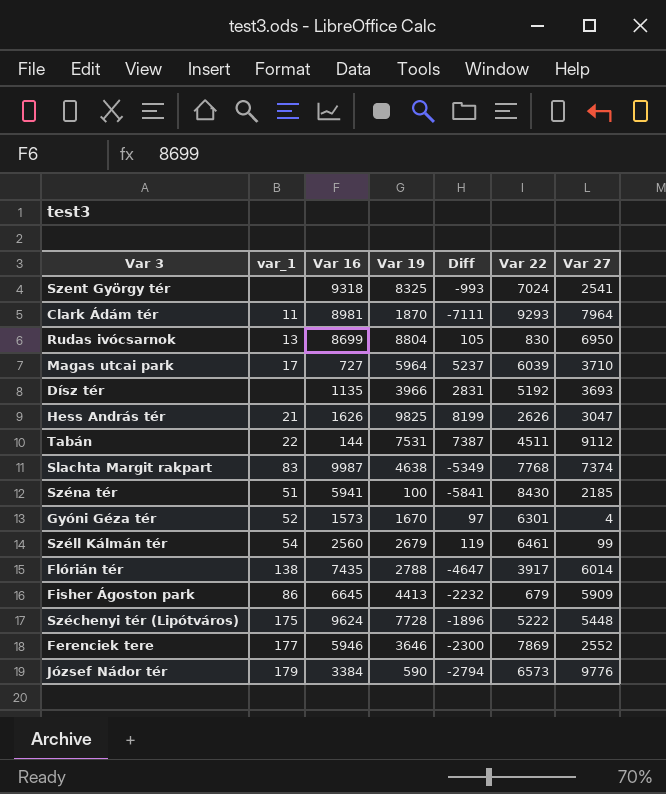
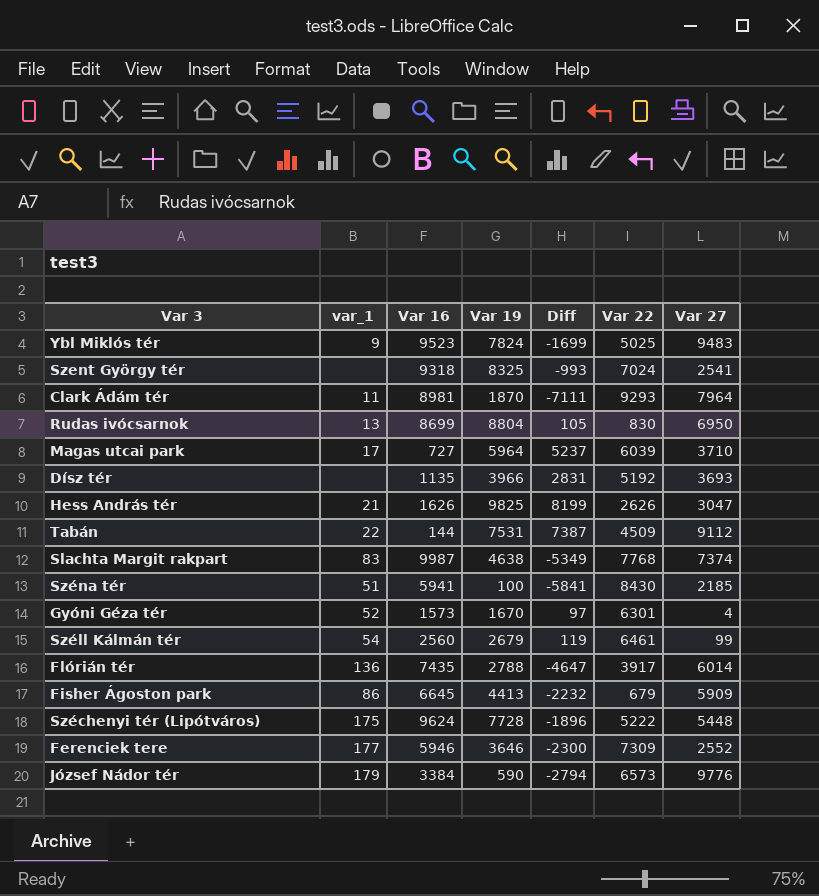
row Ybl Miklós tér: none -> 9 | 9523 | 7824 | -1699 | 5025 | 9483
Tabán | Var 22: 4511 -> 4509
Flórián tér | var_1: 138 -> 136
Ferenciek tere | Var 22: 7869 -> 7309

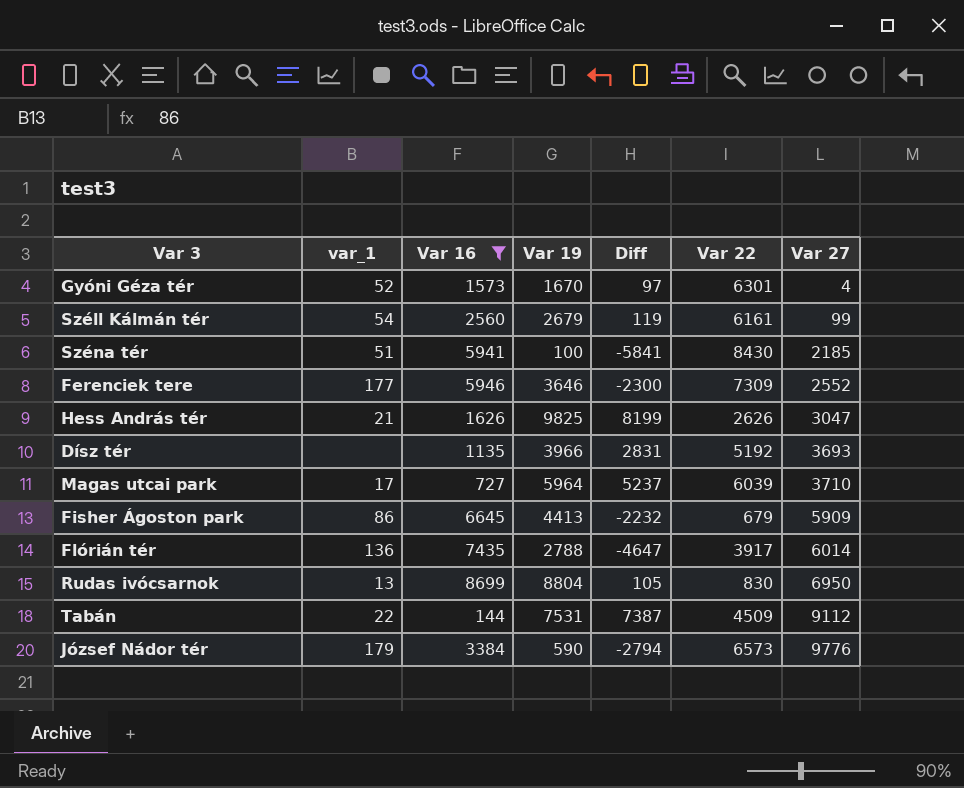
filter: none -> Var 16 <= 8699
row order: none -> Var 27 ascending
Széll Kálmán tér | Var 22: 6461 -> 6161

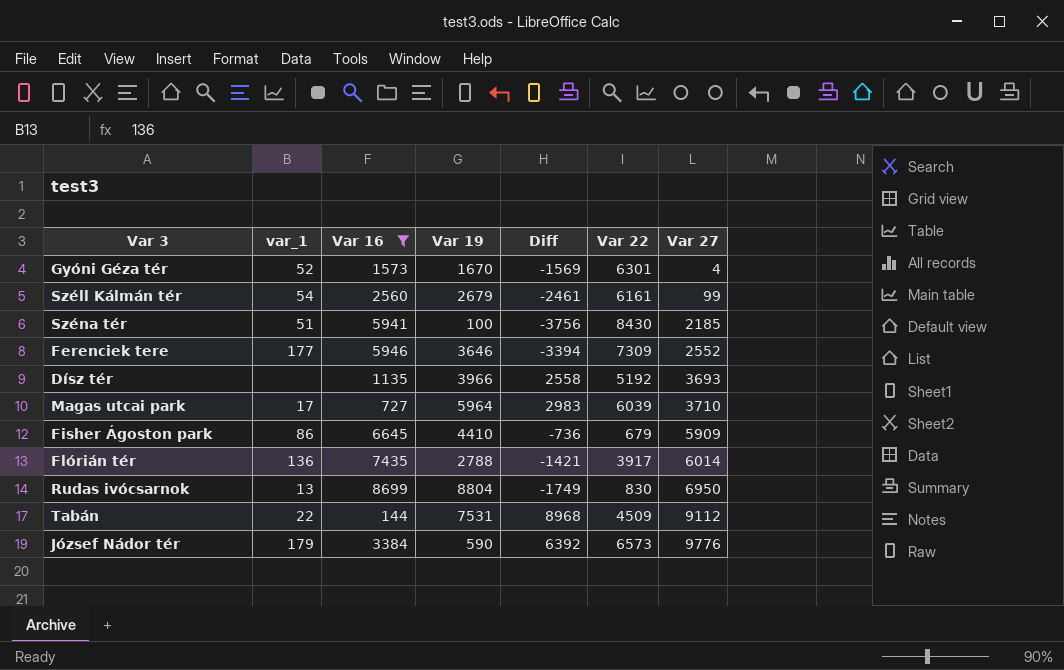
column Diff | formula: [Var 19] - [Var 16] -> [Var 27] - [Var 16]
row Hess András tér: 21 | 1626 | 9825 | 8199 | 2626 | 3047 -> none
Fisher Ágoston park | Var 19: 4413 -> 4410

